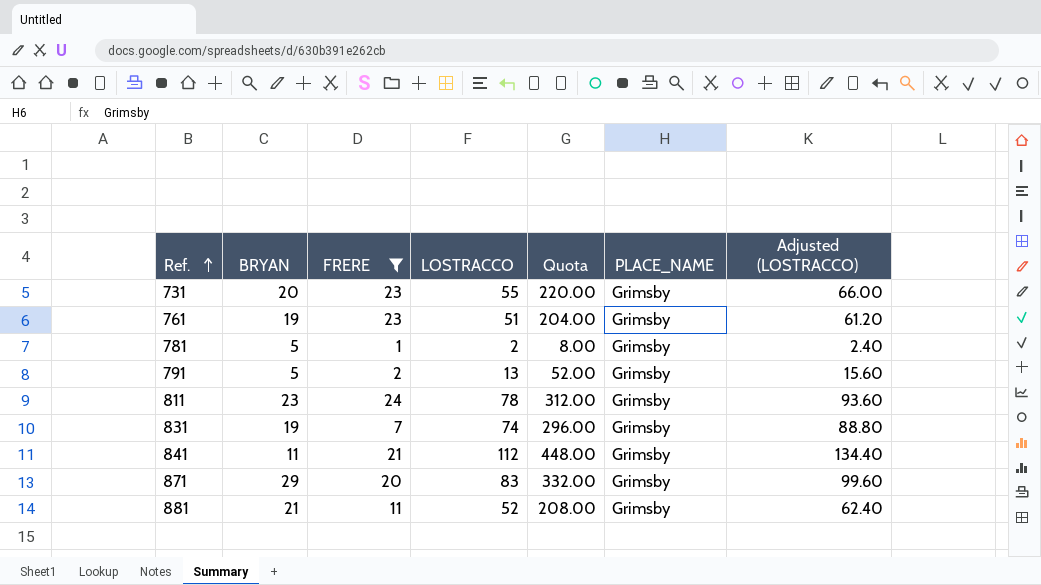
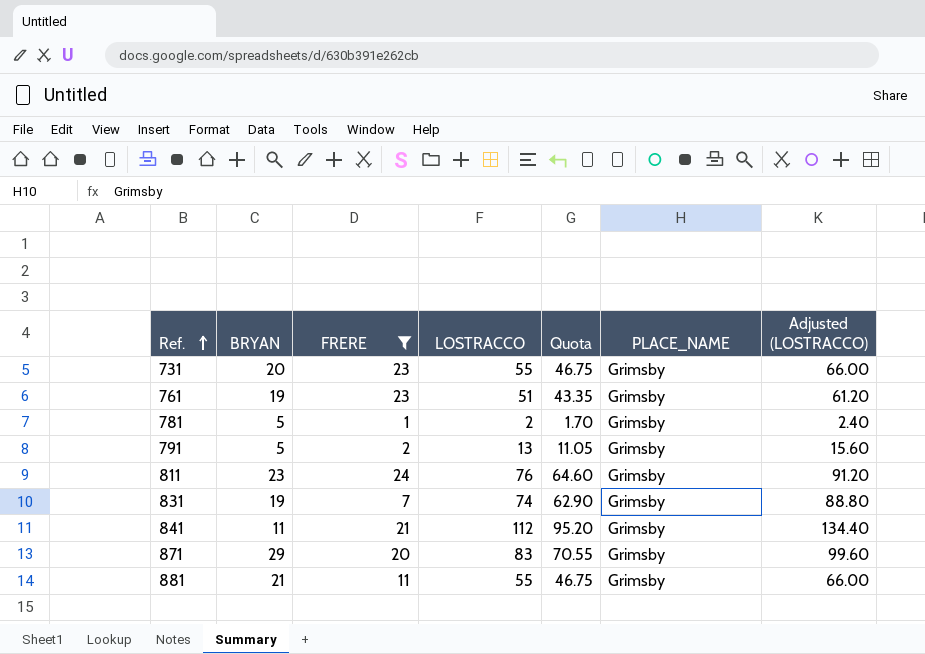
column Quota | formula: [LOSTRACCO] * 4 -> [LOSTRACCO] * 0.85
811 | LOSTRACCO: 78 -> 76
811 | Adjusted (LOSTRACCO): 93.60 -> 91.20
881 | LOSTRACCO: 52 -> 55
881 | Adjusted (LOSTRACCO): 62.40 -> 66.00

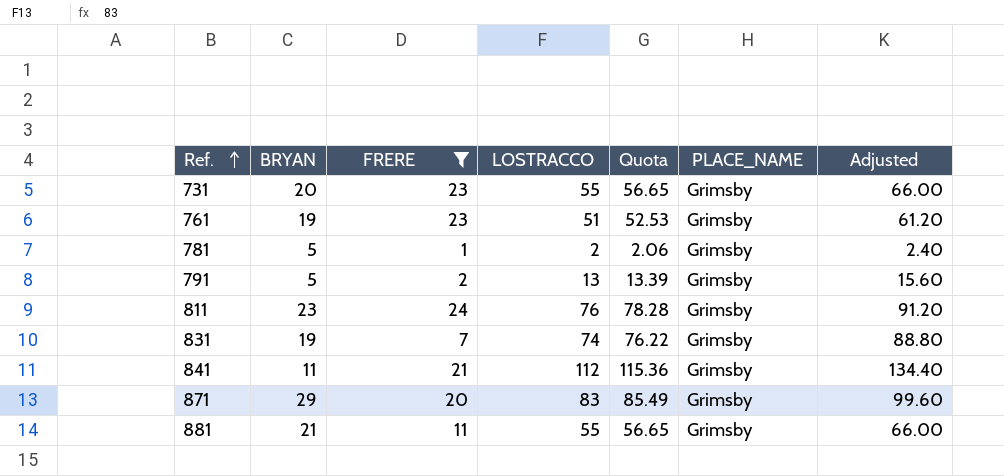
column Quota | formula: [LOSTRACCO] * 0.85 -> [LOSTRACCO] * 1.03
column name: Adjusted (LOSTRACCO) -> Adjusted

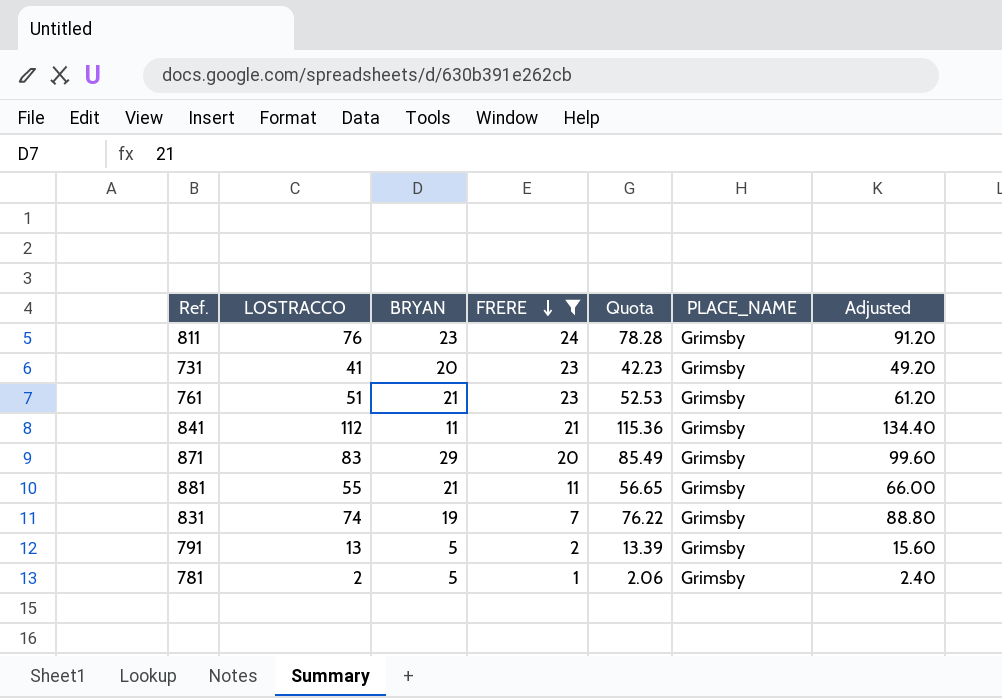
row order: Ref. ascending -> FRERE descending
column LOSTRACCO | position: 4 -> 2
731 | LOSTRACCO: 55 -> 41
731 | Quota: 56.65 -> 42.23
731 | Adjusted: 66.00 -> 49.20
761 | BRYAN: 19 -> 21

